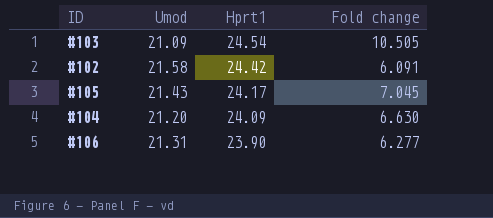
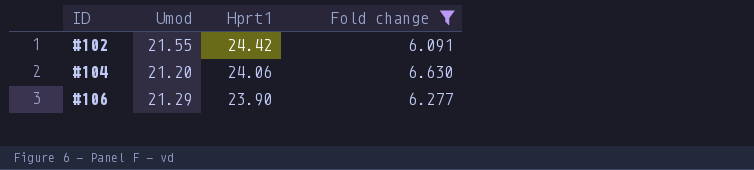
filter: none -> Fold change <= 6.630
#102 | Umod: 21.58 -> 21.55
#104 | Hprt1: 24.09 -> 24.06
#106 | Umod: 21.31 -> 21.29

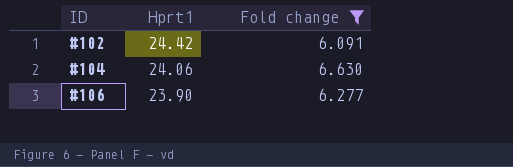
column Umod | position: 2 -> none

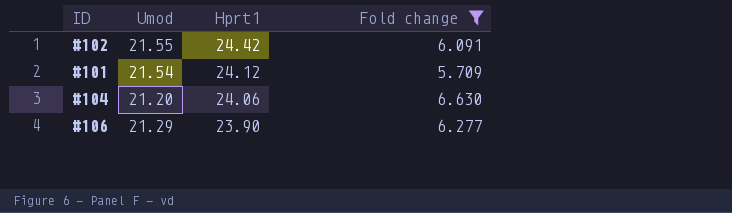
column Umod | position: none -> 2
row #101: none -> 21.54 | 24.12 | 5.709

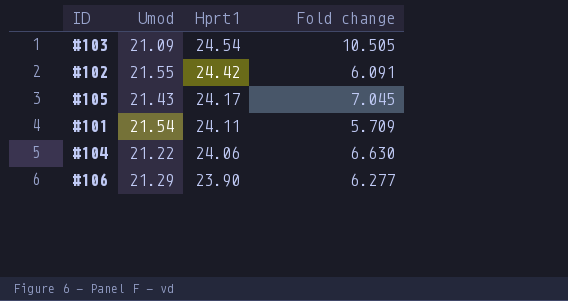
filter: Fold change <= 6.630 -> none
#101 | Hprt1: 24.12 -> 24.11
#104 | Umod: 21.20 -> 21.22

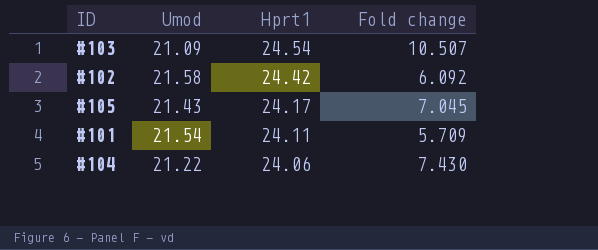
row #106: 21.29 | 23.90 | 6.277 -> none
#103 | Fold change: 10.505 -> 10.507
#102 | Umod: 21.55 -> 21.58
#102 | Fold change: 6.091 -> 6.092
#104 | Fold change: 6.630 -> 7.430

